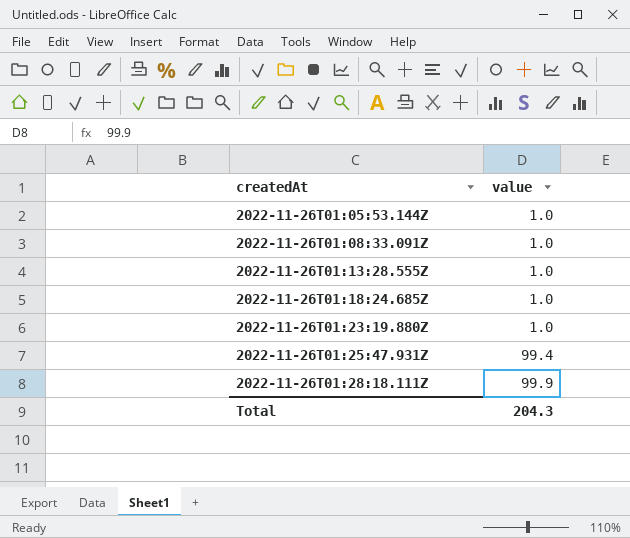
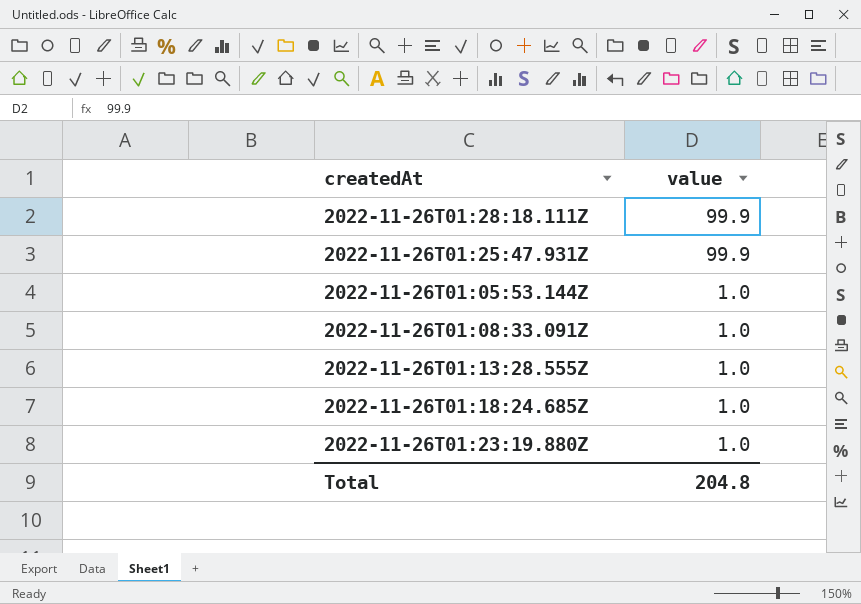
row order: createdAt ascending -> value descending
2022-11-26T01:25:47.931Z | value: 99.4 -> 99.9
Total | value: 204.3 -> 204.8

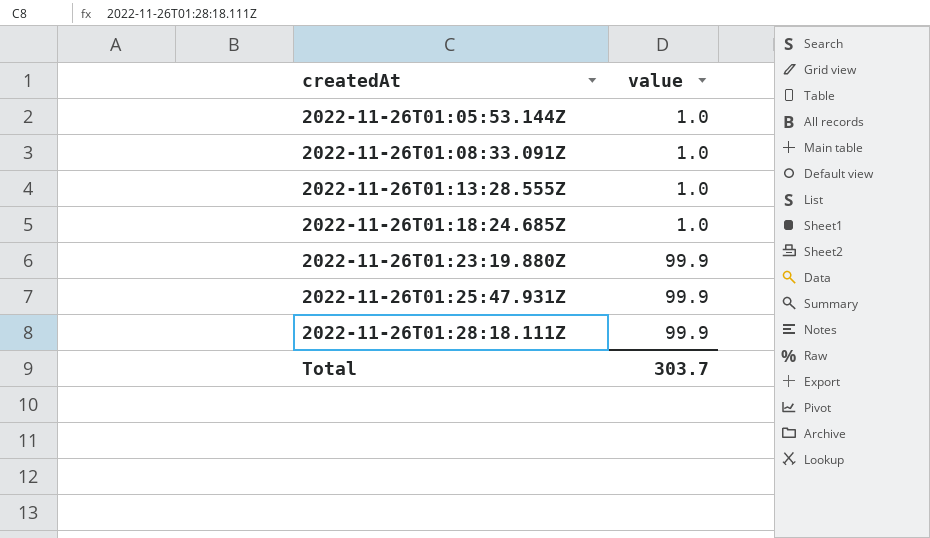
row order: value descending -> createdAt ascending
2022-11-26T01:23:19.880Z | value: 1.0 -> 99.9
Total | value: 204.8 -> 303.7

